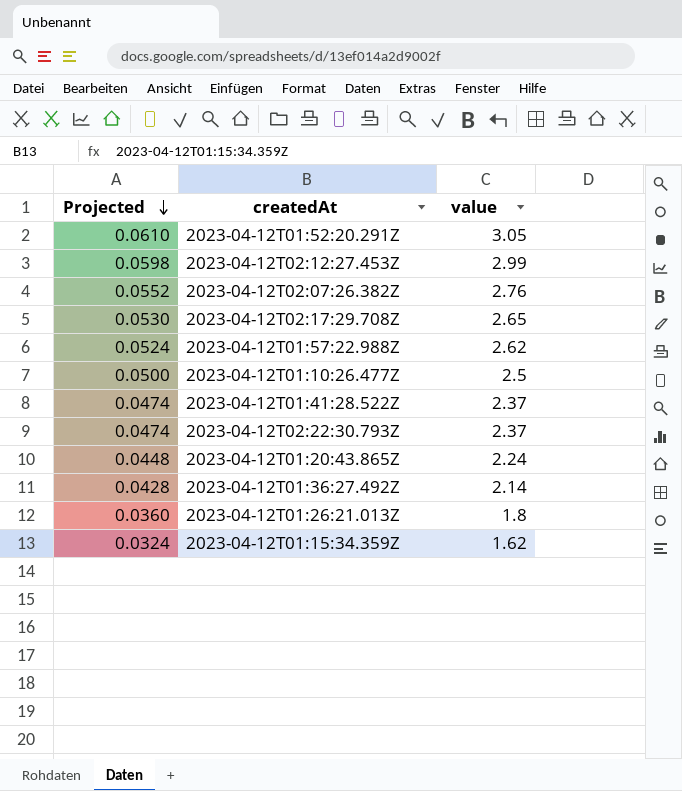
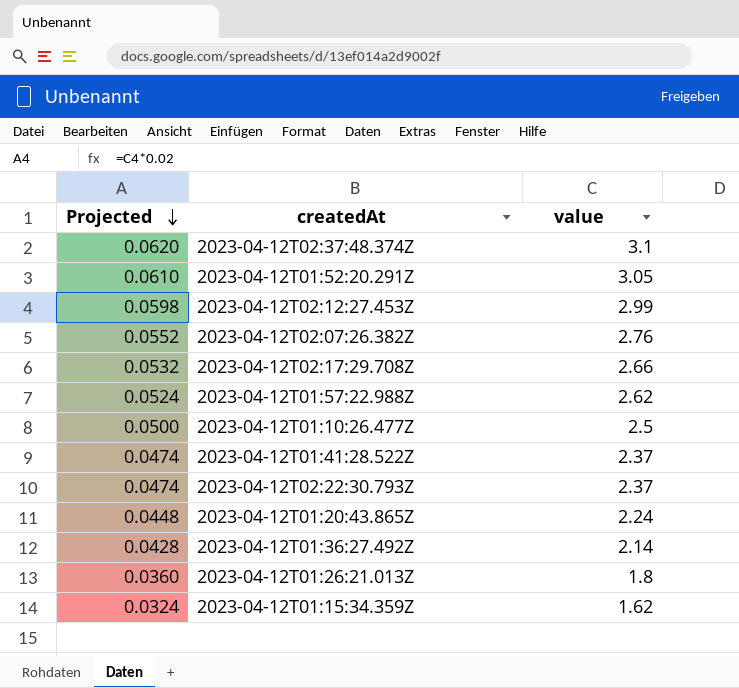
row 2023-04-12T02:37:48.374Z: none -> 0.0620 | 3.1
2023-04-12T02:17:29.708Z | Projected: 0.0530 -> 0.0532
2023-04-12T02:17:29.708Z | value: 2.65 -> 2.66

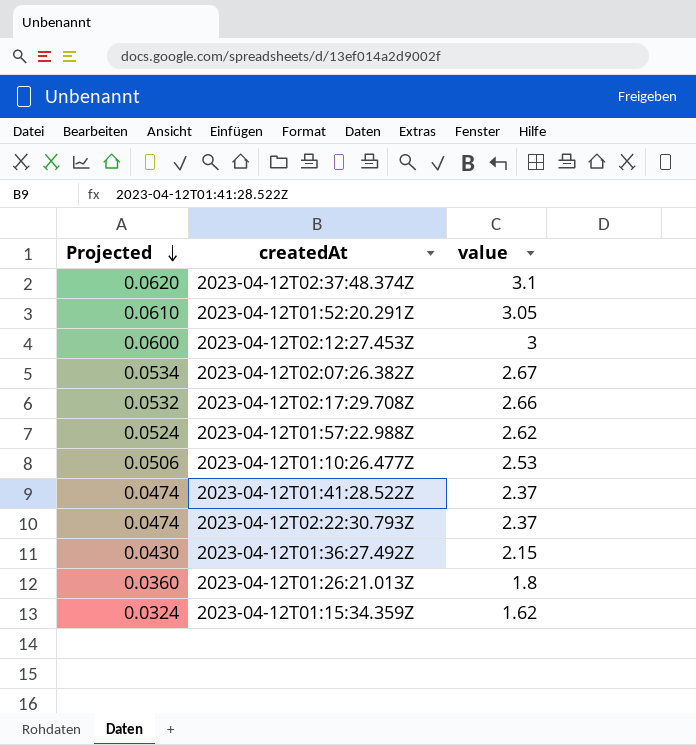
row 2023-04-12T01:20:43.865Z: 0.0448 | 2.24 -> none
2023-04-12T02:12:27.453Z | Projected: 0.0598 -> 0.0600
2023-04-12T02:12:27.453Z | value: 2.99 -> 3
2023-04-12T02:07:26.382Z | Projected: 0.0552 -> 0.0534
2023-04-12T02:07:26.382Z | value: 2.76 -> 2.67
2023-04-12T01:10:26.477Z | Projected: 0.0500 -> 0.0506
2023-04-12T01:10:26.477Z | value: 2.5 -> 2.53
2023-04-12T01:36:27.492Z | Projected: 0.0428 -> 0.0430
2023-04-12T01:36:27.492Z | value: 2.14 -> 2.15

